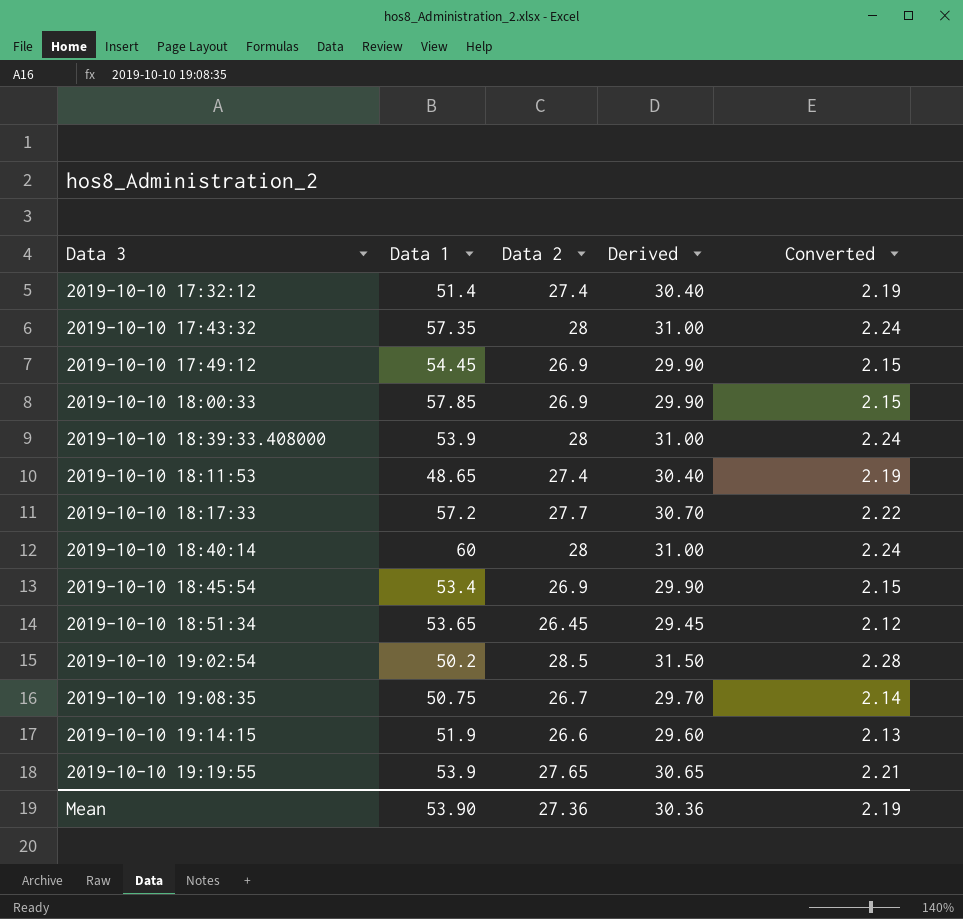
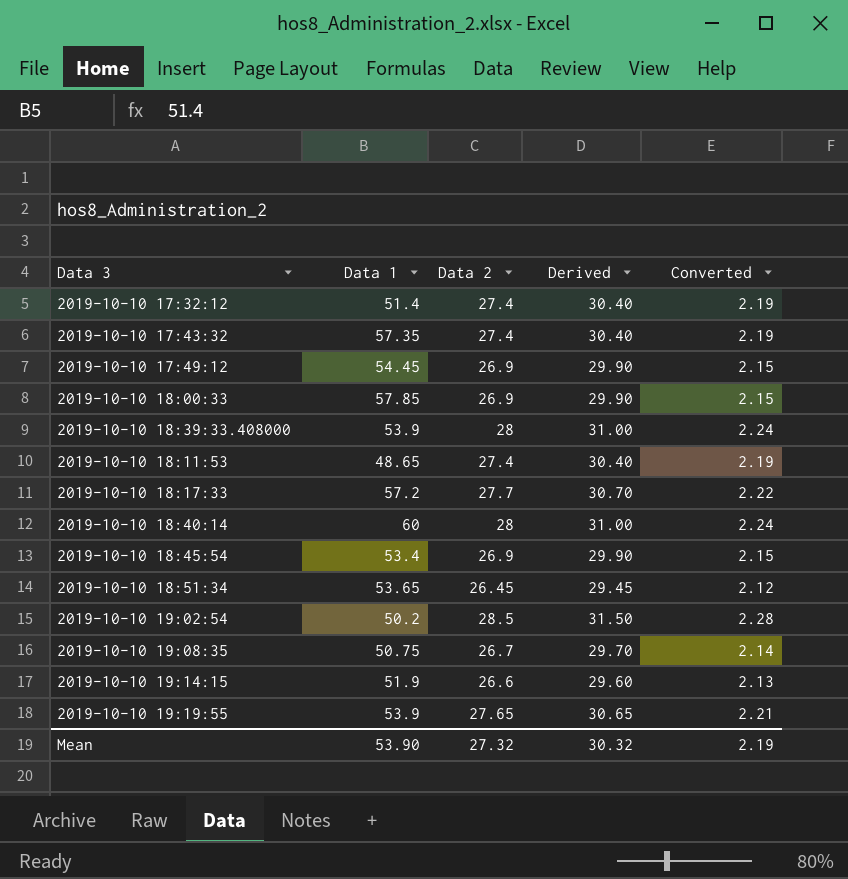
2019-10-10 17:43:32 | Data 2: 28 -> 27.4
2019-10-10 17:43:32 | Derived: 31.00 -> 30.40
2019-10-10 17:43:32 | Converted: 2.24 -> 2.19
Mean | Data 2: 27.36 -> 27.32
Mean | Derived: 30.36 -> 30.32

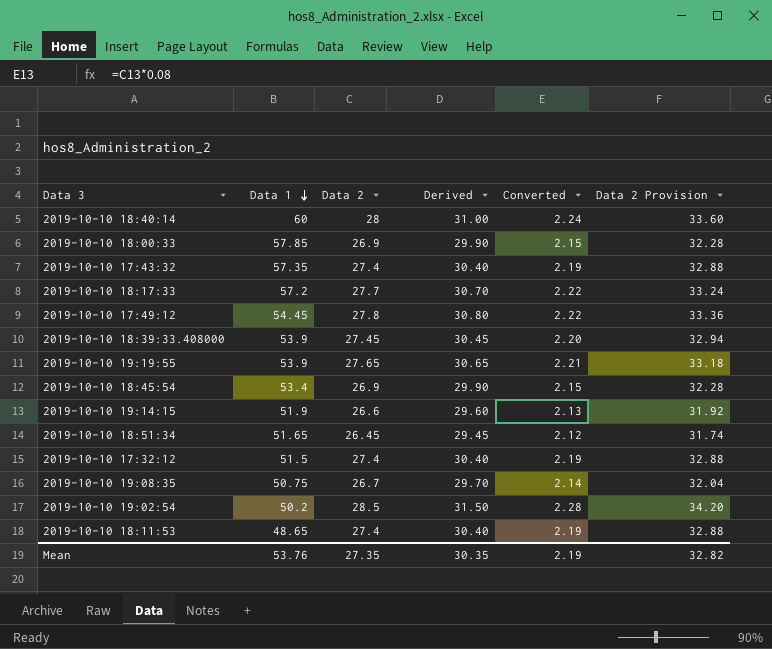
row order: none -> Data 1 descending
column Data 2 Provision | formula: none -> [Data 2] * 1.2
2019-10-10 17:49:12 | Data 2: 26.9 -> 27.8
2019-10-10 17:49:12 | Derived: 29.90 -> 30.80
2019-10-10 17:49:12 | Converted: 2.15 -> 2.22
2019-10-10 18:39:33.408000 | Data 2: 28 -> 27.45
2019-10-10 18:39:33.408000 | Derived: 31.00 -> 30.45
2019-10-10 18:39:33.408000 | Converted: 2.24 -> 2.20
2019-10-10 18:51:34 | Data 1: 53.65 -> 51.65
2019-10-10 17:32:12 | Data 1: 51.4 -> 51.5
Mean | Data 1: 53.90 -> 53.76
Mean | Data 2: 27.32 -> 27.35
Mean | Derived: 30.32 -> 30.35

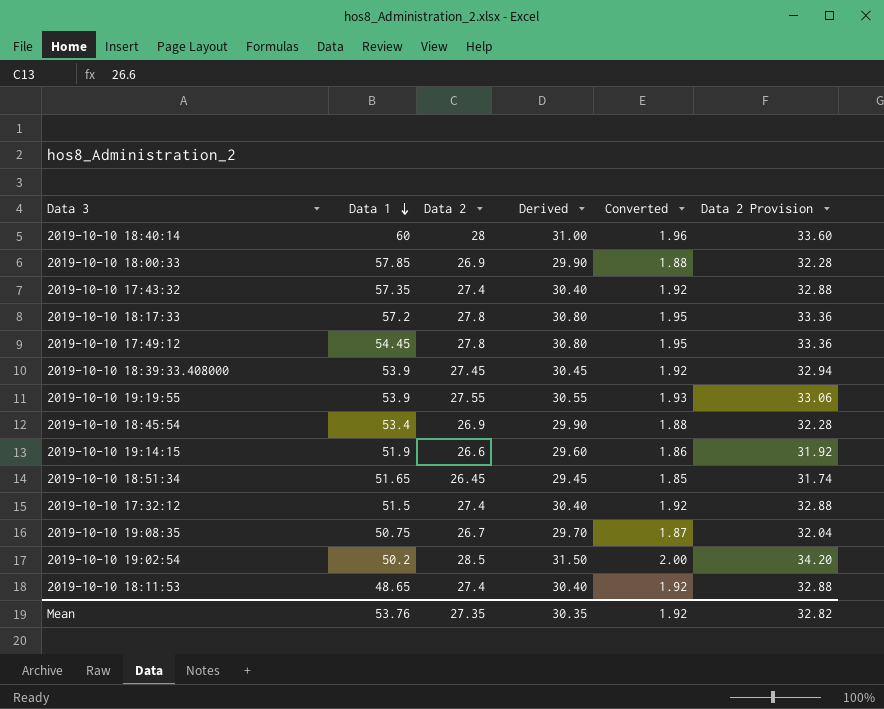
column Converted | formula: [Data 2] * 0.08 -> [Data 2] * 0.07
2019-10-10 18:17:33 | Data 2: 27.7 -> 27.8
2019-10-10 18:17:33 | Derived: 30.70 -> 30.80
2019-10-10 18:17:33 | Data 2 Provision: 33.24 -> 33.36
2019-10-10 19:19:55 | Data 2: 27.65 -> 27.55
2019-10-10 19:19:55 | Derived: 30.65 -> 30.55
2019-10-10 19:19:55 | Data 2 Provision: 33.18 -> 33.06
Mean | Converted: 2.19 -> 1.92

